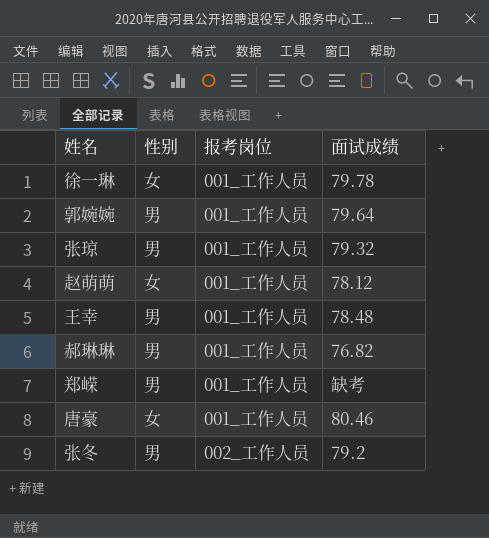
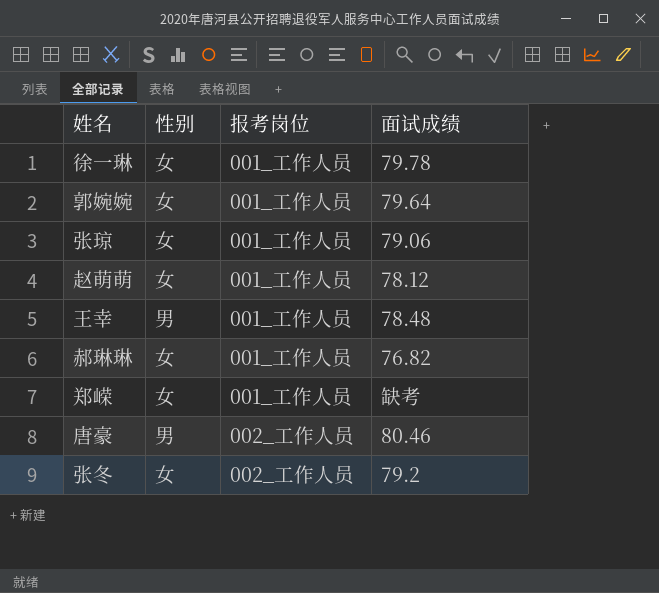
郭婉婉 | 性别: 男 -> 女
张琼 | 性别: 男 -> 女
张琼 | 面试成绩: 79.32 -> 79.06
郝琳琳 | 性别: 男 -> 女
郑嵘 | 性别: 男 -> 女
唐豪 | 性别: 女 -> 男
唐豪 | 报考岗位: 001_工作人员 -> 002_工作人员
张冬 | 性别: 男 -> 女

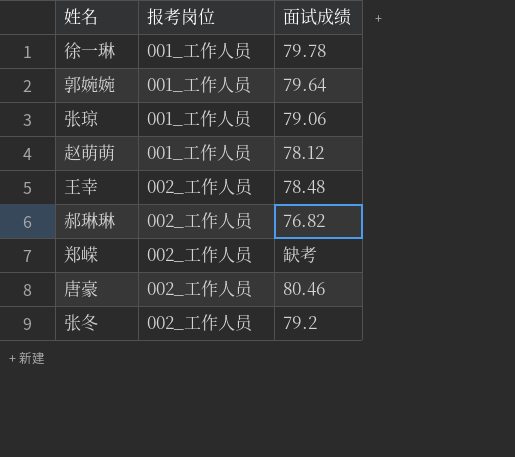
column 性别 | position: 2 -> none
王幸 | 报考岗位: 001_工作人员 -> 002_工作人员
郝琳琳 | 报考岗位: 001_工作人员 -> 002_工作人员
郑嵘 | 报考岗位: 001_工作人员 -> 002_工作人员

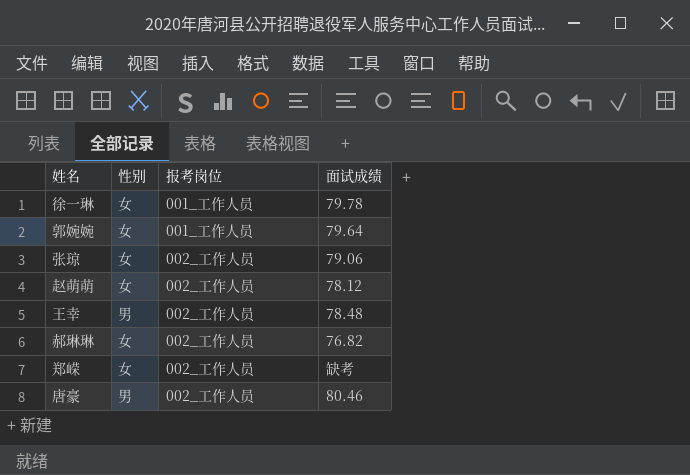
column 性别 | position: none -> 2
row 张冬: 002_工作人员 | 79.2 -> none
张琼 | 报考岗位: 001_工作人员 -> 002_工作人员
赵萌萌 | 报考岗位: 001_工作人员 -> 002_工作人员

